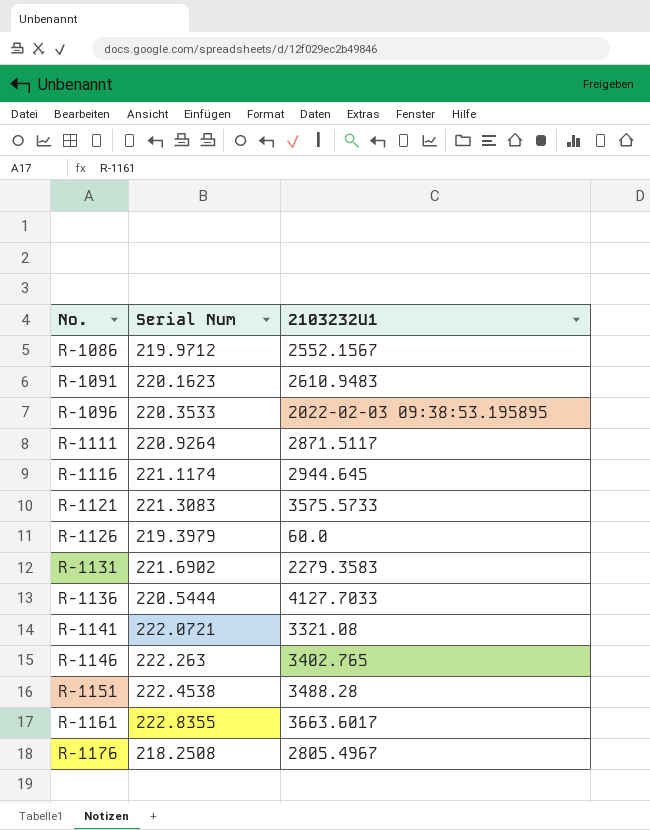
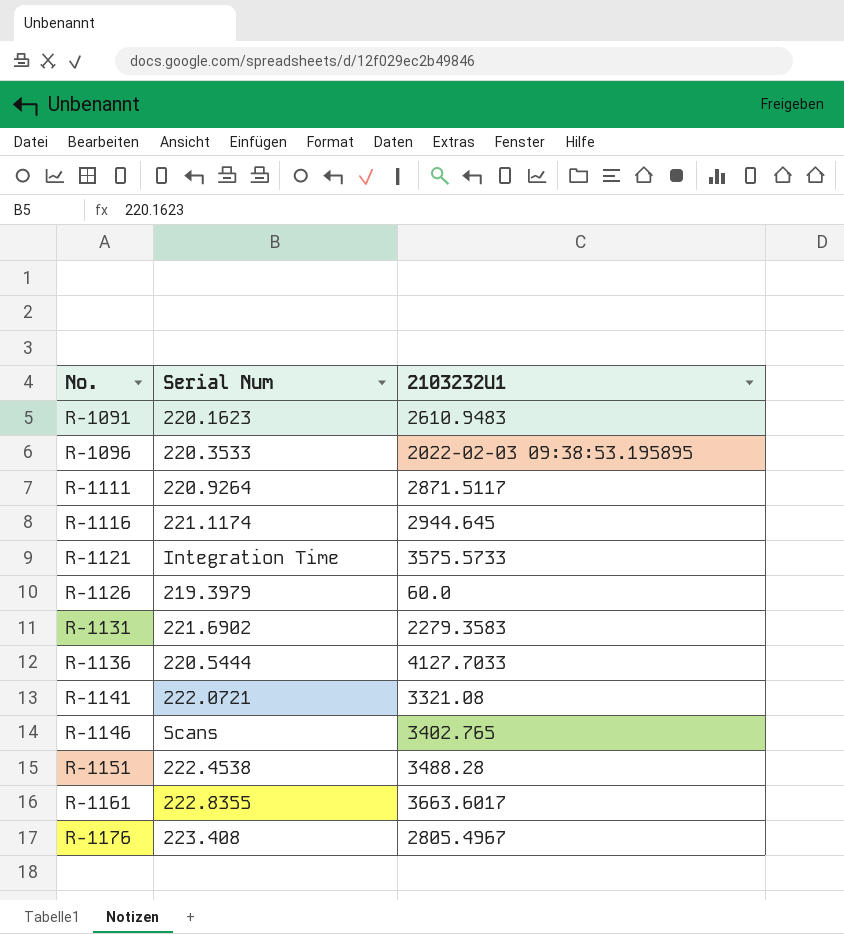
row R-1086: 219.9712 | 2552.1567 -> none
R-1121 | Serial Num: 221.3083 -> Integration Time
R-1146 | Serial Num: 222.263 -> Scans
R-1176 | Serial Num: 218.2508 -> 223.408

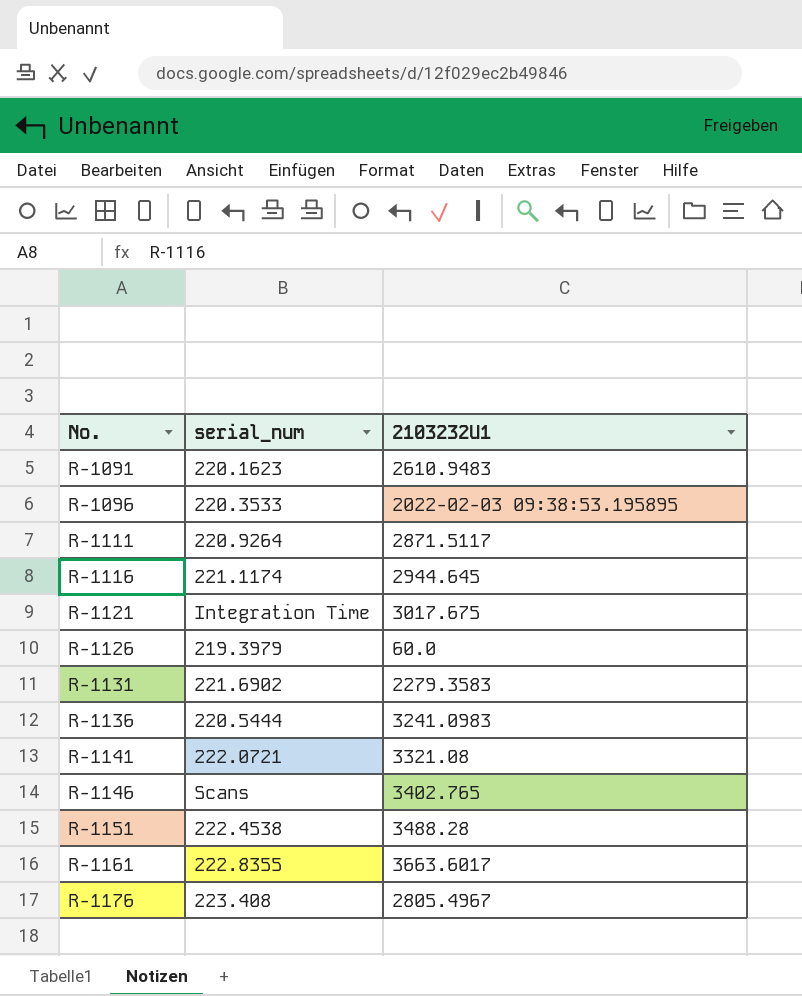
column name: Serial Num -> serial_num
R-1121 | 2103232U1: 3575.5733 -> 3017.675
R-1136 | 2103232U1: 4127.7033 -> 3241.0983

